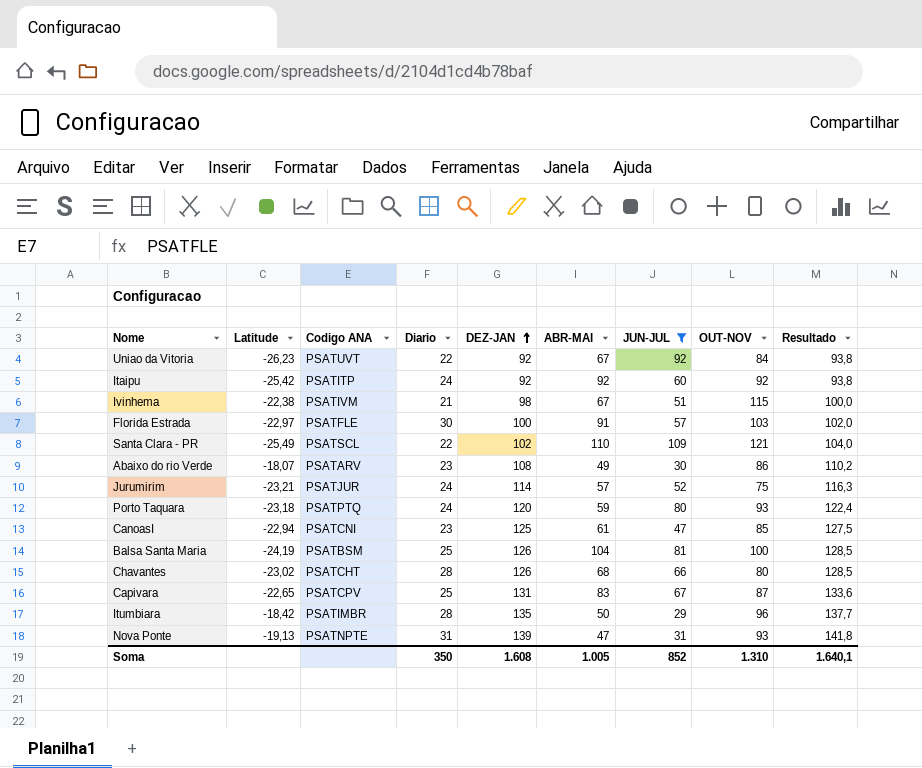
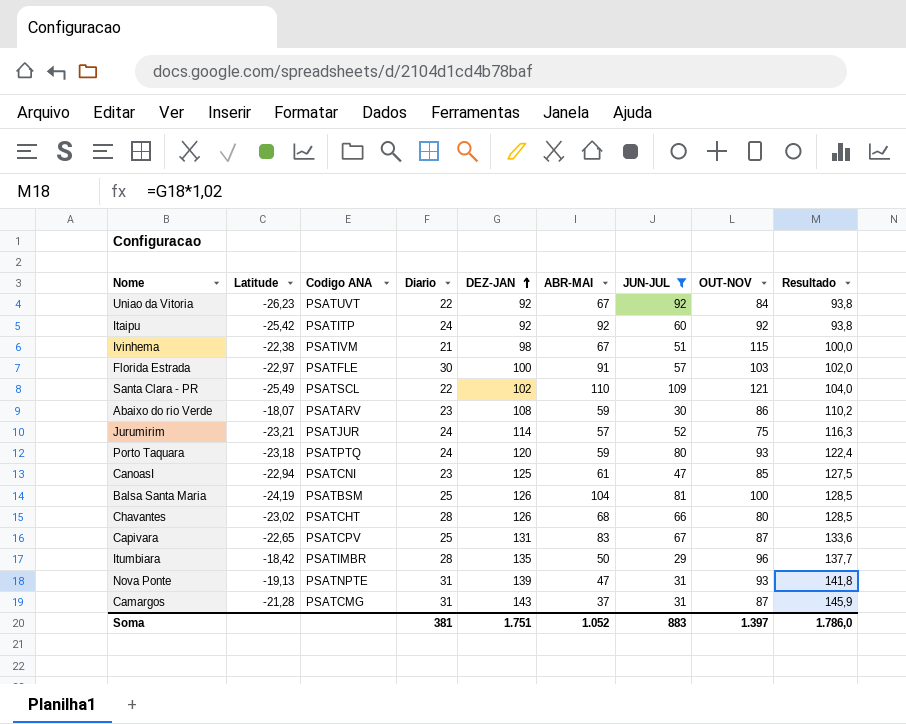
Abaixo do rio Verde | ABR-MAI: 49 -> 59
row Camargos: none -> -21,28 | PSATCMG | 31 | 143 | 37 | 31 | 87 | 145,9
Soma | Diario: 350 -> 381
Soma | DEZ-JAN: 1.608 -> 1.751
Soma | ABR-MAI: 1.005 -> 1.052
Soma | JUN-JUL: 852 -> 883
Soma | OUT-NOV: 1.310 -> 1.397
Soma | Resultado: 1.640,1 -> 1.786,0

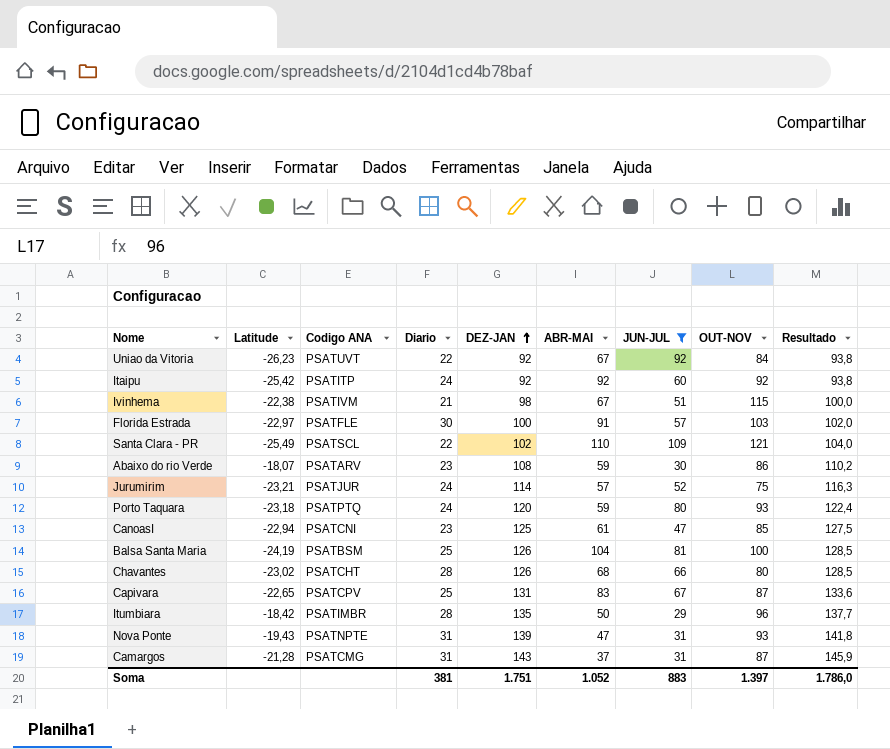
Nova Ponte | Latitude: -19,13 -> -19,43

